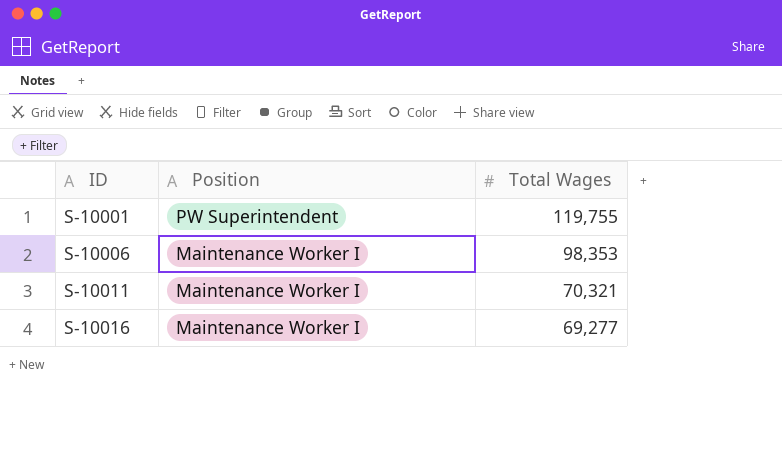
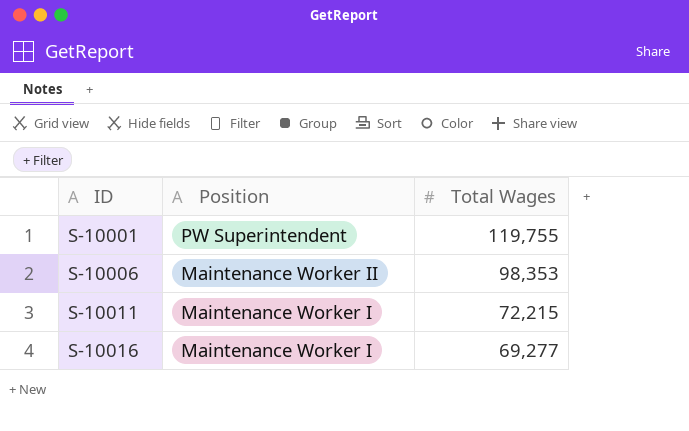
S-10006 | Position: Maintenance Worker I -> Maintenance Worker II
S-10011 | Total Wages: 70,321 -> 72,215

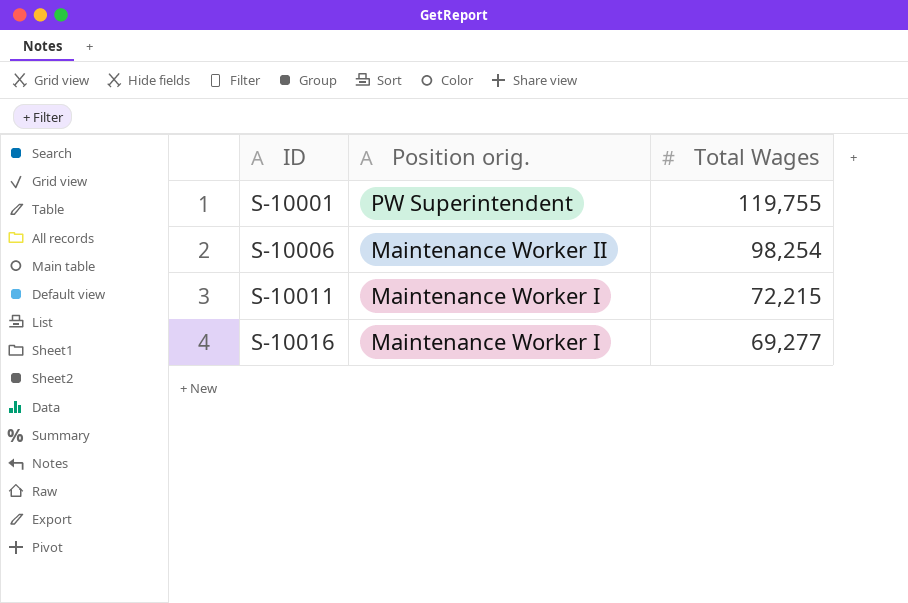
column name: Position -> Position orig.
S-10006 | Total Wages: 98,353 -> 98,254

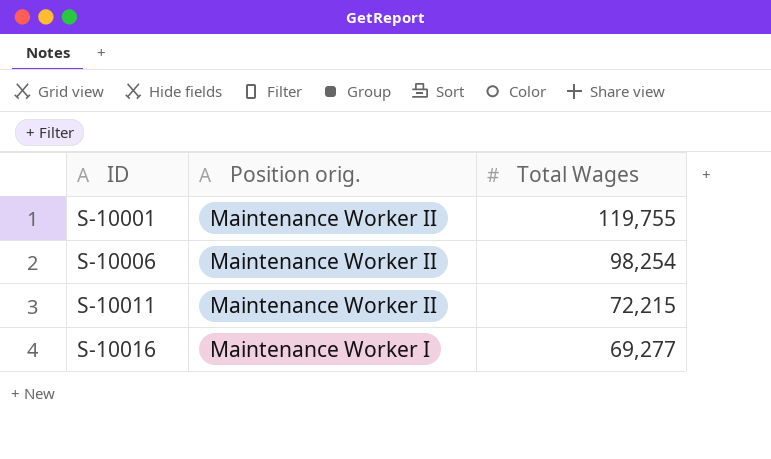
S-10001 | Position orig.: PW Superintendent -> Maintenance Worker II
S-10011 | Position orig.: Maintenance Worker I -> Maintenance Worker II

